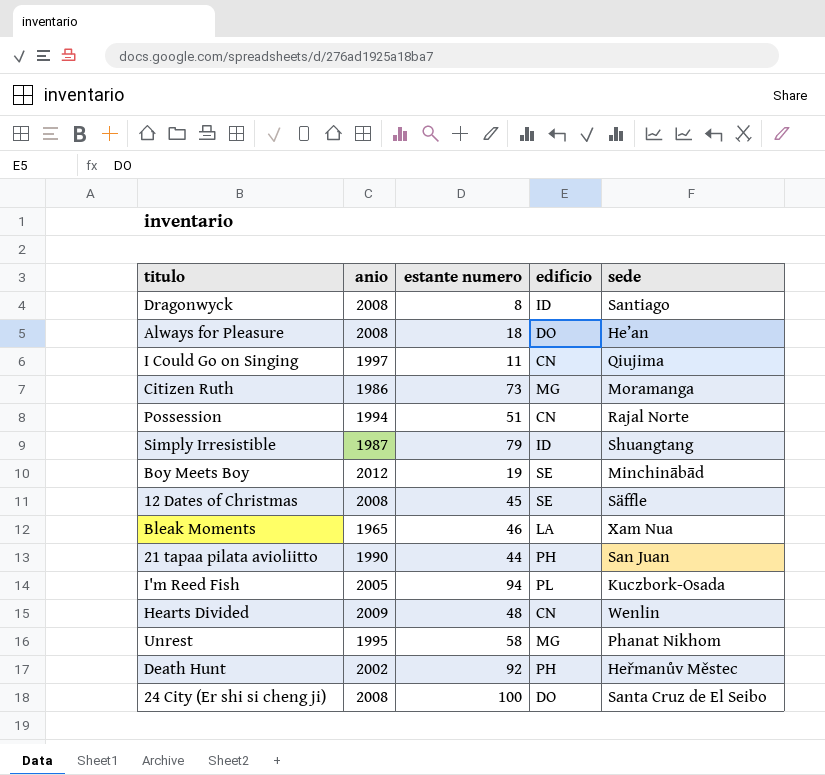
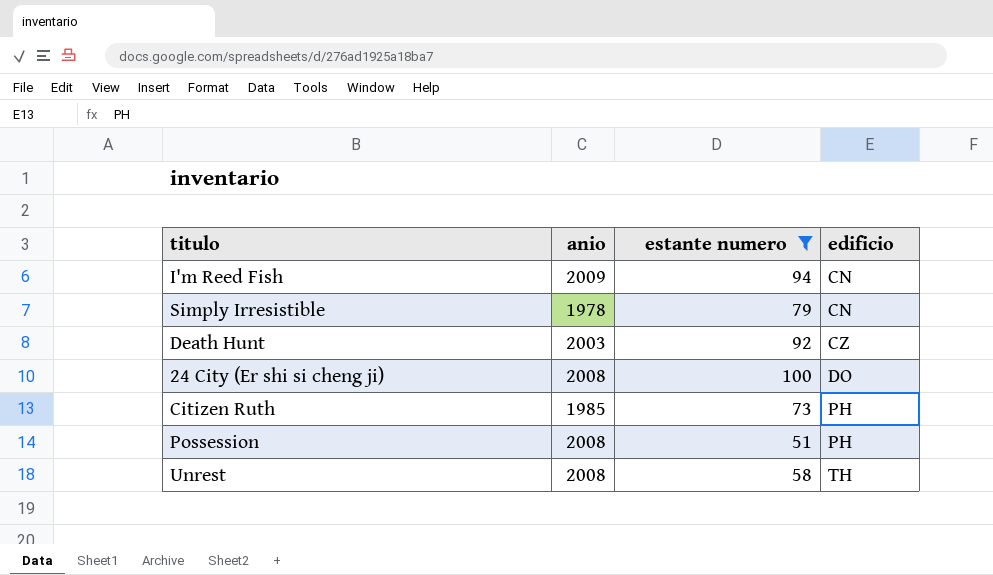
filter: none -> estante numero >= 51
row order: none -> edificio ascending
column sede | position: 5 -> none
I'm Reed Fish | anio: 2005 -> 2009
I'm Reed Fish | edificio: PL -> CN
Simply Irresistible | anio: 1987 -> 1978
Simply Irresistible | edificio: ID -> CN
Death Hunt | anio: 2002 -> 2003
Death Hunt | edificio: PH -> CZ
Citizen Ruth | anio: 1986 -> 1985
Citizen Ruth | edificio: MG -> PH
Possession | anio: 1994 -> 2008
Possession | edificio: CN -> PH
Unrest | anio: 1995 -> 2008
Unrest | edificio: MG -> TH

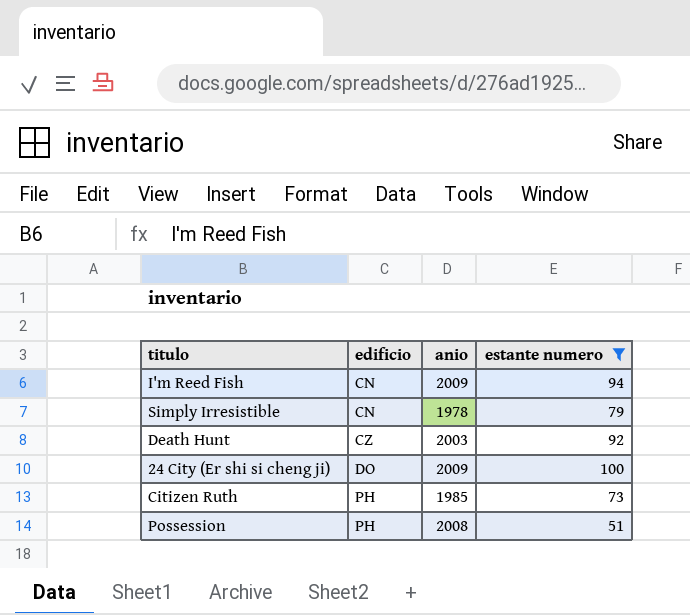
column edificio | position: 4 -> 2
row Unrest: 2008 | 58 | TH -> none
24 City (Er shi si cheng ji) | anio: 2008 -> 2009

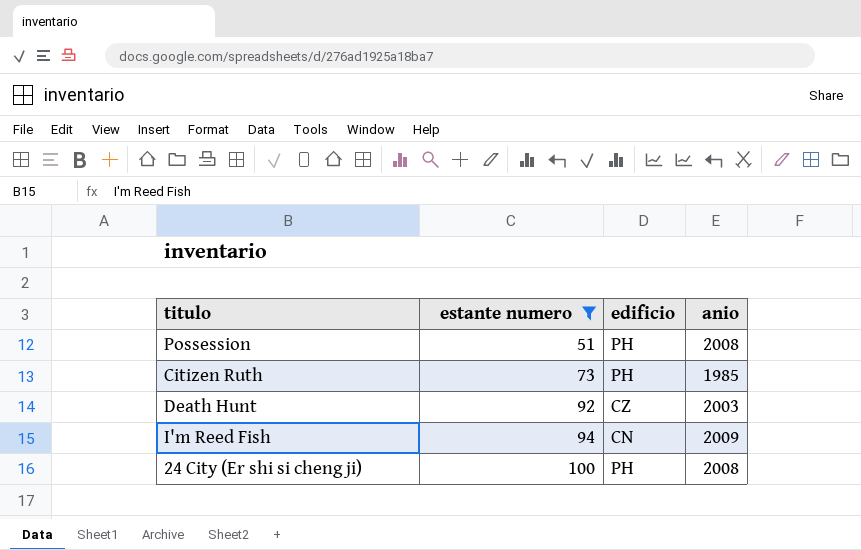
row order: edificio ascending -> estante numero ascending
column estante numero | position: 4 -> 2
row Simply Irresistible: CN | 1978 | 79 -> none
24 City (Er shi si cheng ji) | edificio: DO -> PH
24 City (Er shi si cheng ji) | anio: 2009 -> 2008

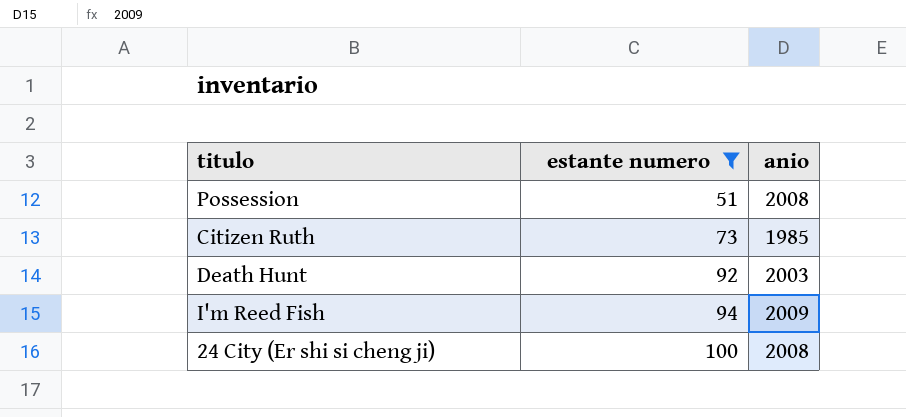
column edificio | position: 3 -> none

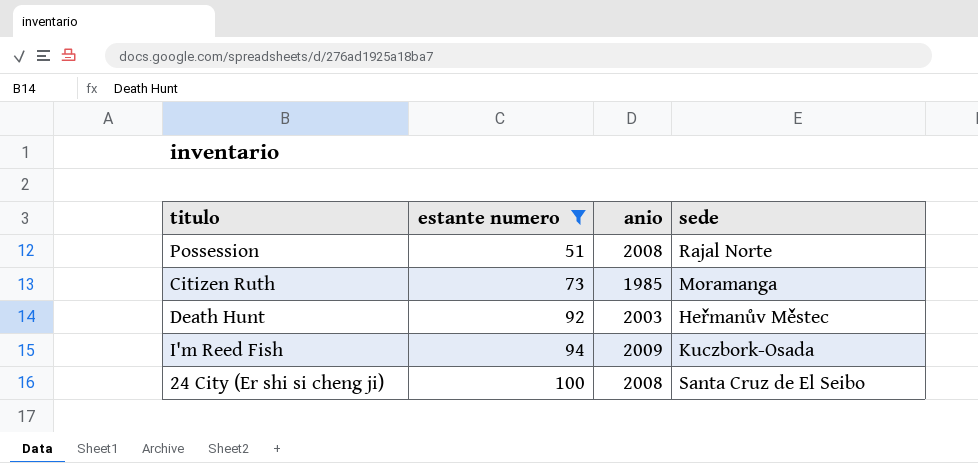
column sede | position: none -> 4

